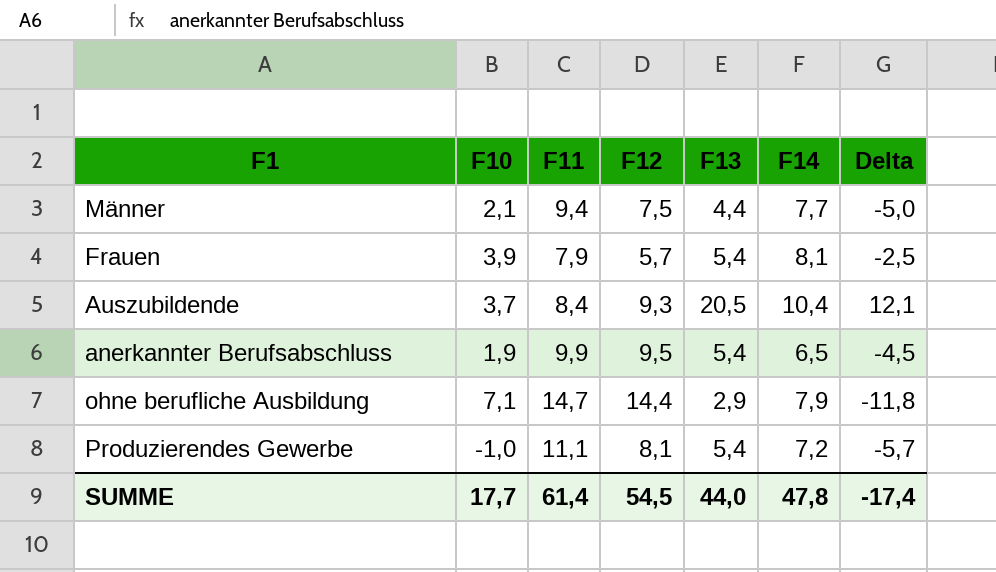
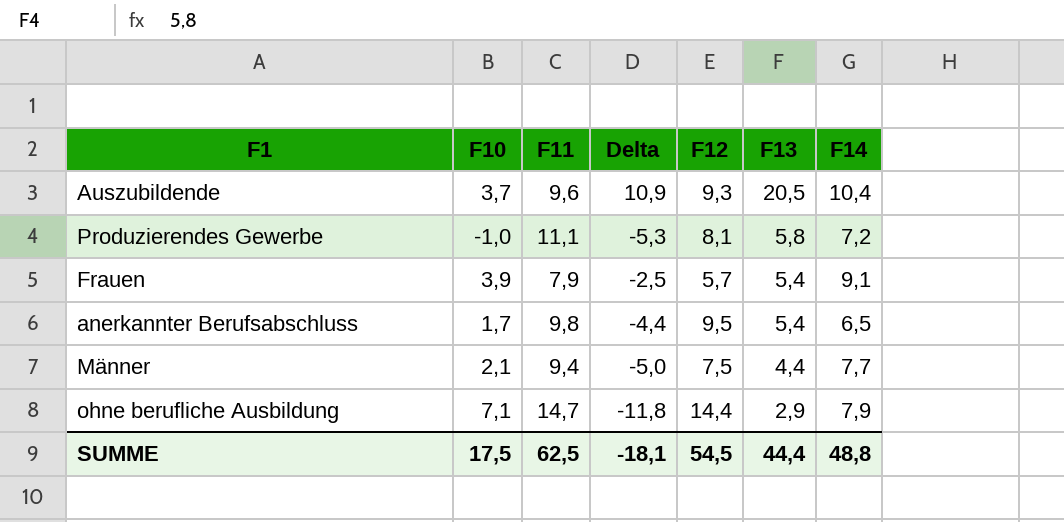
row order: none -> F13 descending
column Delta | position: 7 -> 4
Auszubildende | F11: 8,4 -> 9,6
Auszubildende | Delta: 12,1 -> 10,9
Produzierendes Gewerbe | Delta: -5,7 -> -5,3
Produzierendes Gewerbe | F13: 5,4 -> 5,8
Frauen | F14: 8,1 -> 9,1
anerkannter Berufsabschluss | F10: 1,9 -> 1,7
anerkannter Berufsabschluss | F11: 9,9 -> 9,8
anerkannter Berufsabschluss | Delta: -4,5 -> -4,4
SUMME | F10: 17,7 -> 17,5
SUMME | F11: 61,4 -> 62,5
SUMME | Delta: -17,4 -> -18,1
SUMME | F13: 44,0 -> 44,4
SUMME | F14: 47,8 -> 48,8

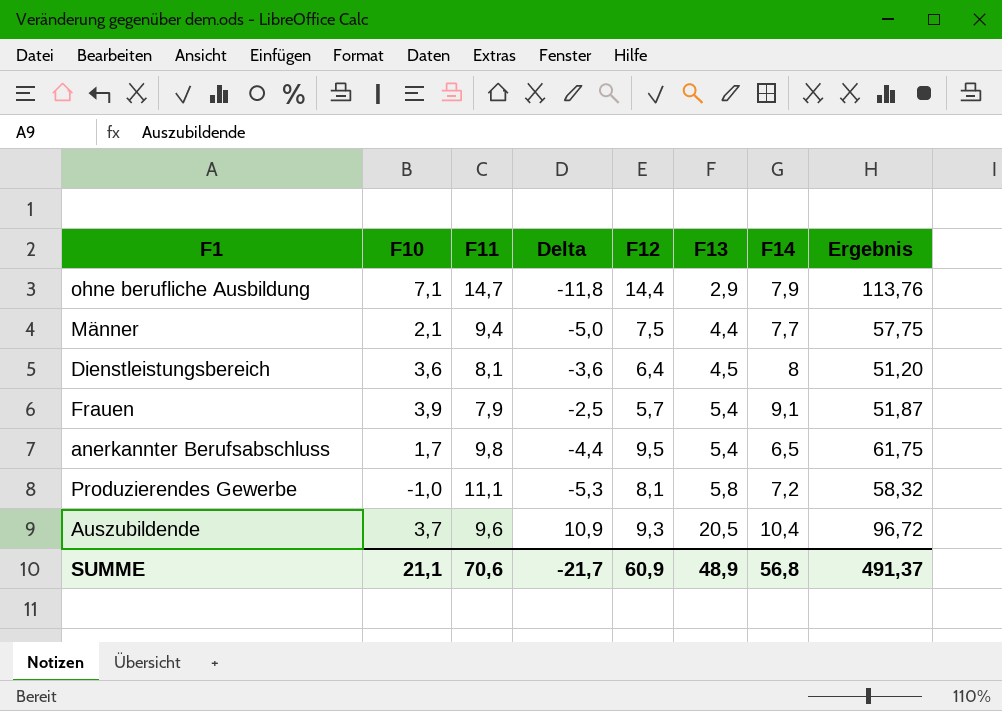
row order: F13 descending -> F13 ascending
column Ergebnis | formula: none -> [F12] * [F14]
row Dienstleistungsbereich: none -> 3,6 | 8,1 | -3,6 | 6,4 | 4,5 | 8 | 51,20
SUMME | F10: 17,5 -> 21,1
SUMME | F11: 62,5 -> 70,6
SUMME | Delta: -18,1 -> -21,7
SUMME | F12: 54,5 -> 60,9
SUMME | F13: 44,4 -> 48,9
SUMME | F14: 48,8 -> 56,8

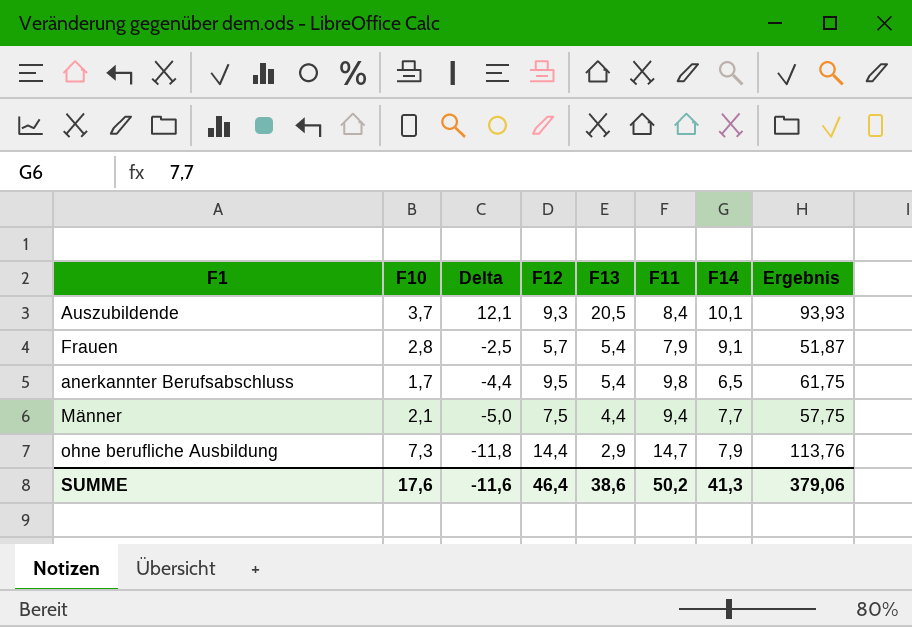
row order: F13 ascending -> Delta descending
column F11 | position: 3 -> 6
row Dienstleistungsbereich: 3,6 | 8,1 | -3,6 | 6,4 | 4,5 | 8 | 51,20 -> none
row Produzierendes Gewerbe: -1,0 | 11,1 | -5,3 | 8,1 | 5,8 | 7,2 | 58,32 -> none
Auszubildende | Delta: 10,9 -> 12,1
Auszubildende | F11: 9,6 -> 8,4
Auszubildende | F14: 10,4 -> 10,1
Auszubildende | Ergebnis: 96,72 -> 93,93
Frauen | F10: 3,9 -> 2,8
ohne berufliche Ausbildung | F10: 7,1 -> 7,3
SUMME | F10: 21,1 -> 17,6
SUMME | Delta: -21,7 -> -11,6
SUMME | F12: 60,9 -> 46,4
SUMME | F13: 48,9 -> 38,6
SUMME | F11: 70,6 -> 50,2
SUMME | F14: 56,8 -> 41,3
SUMME | Ergebnis: 491,37 -> 379,06

